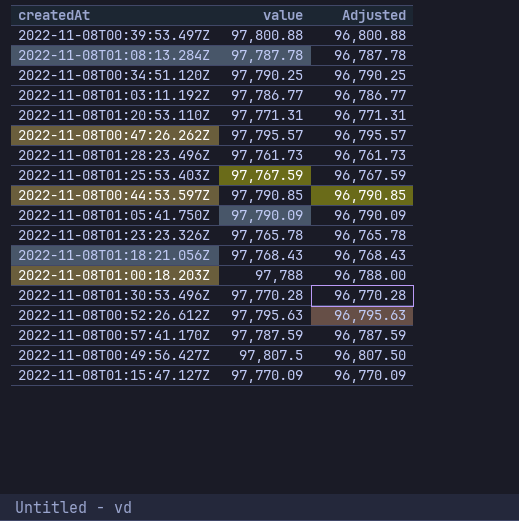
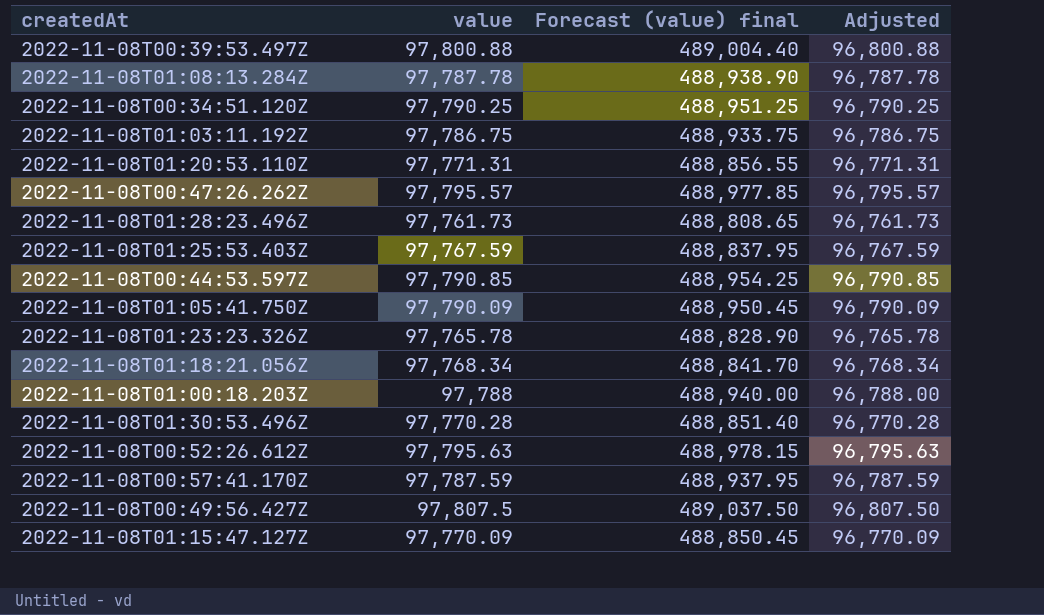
column Forecast (value) final | formula: none -> [value] * 5
2022-11-08T01:03:11.192Z | value: 97,786.77 -> 97,786.75
2022-11-08T01:03:11.192Z | Adjusted: 96,786.77 -> 96,786.75
2022-11-08T01:18:21.056Z | value: 97,768.43 -> 97,768.34
2022-11-08T01:18:21.056Z | Adjusted: 96,768.43 -> 96,768.34

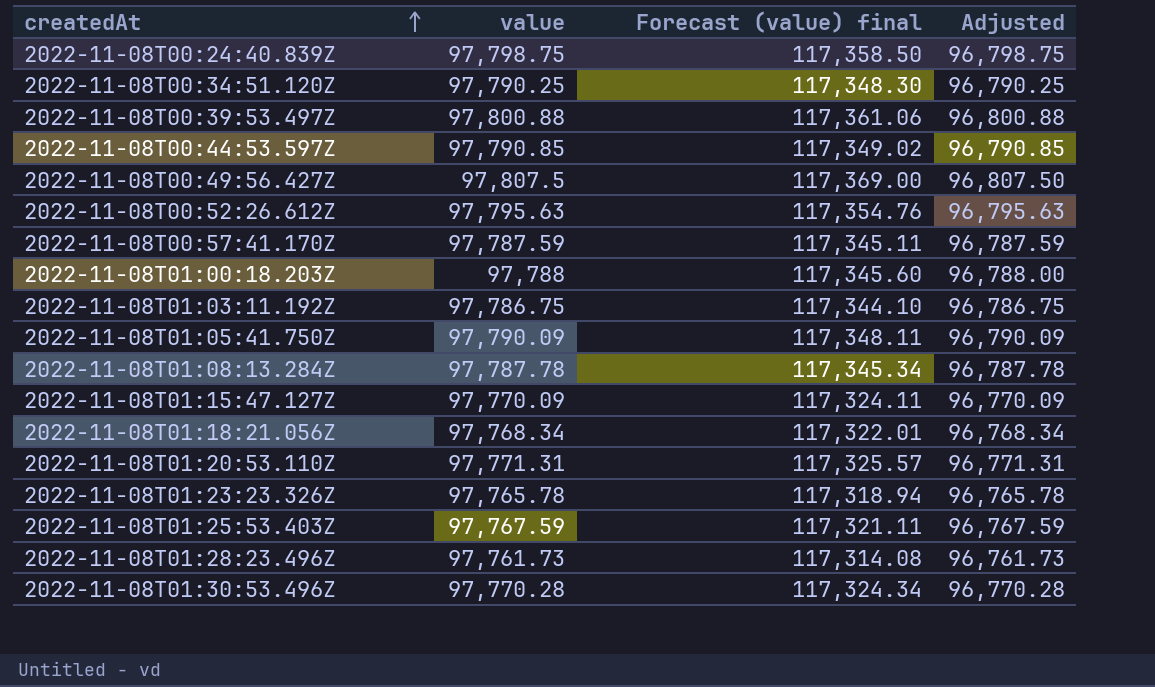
row order: none -> createdAt ascending
column Forecast (value) final | formula: [value] * 5 -> [value] * 1.2
row 2022-11-08T00:47:26.262Z: 97,795.57 | 488,977.85 | 96,795.57 -> none
row 2022-11-08T00:24:40.839Z: none -> 97,798.75 | 117,358.50 | 96,798.75

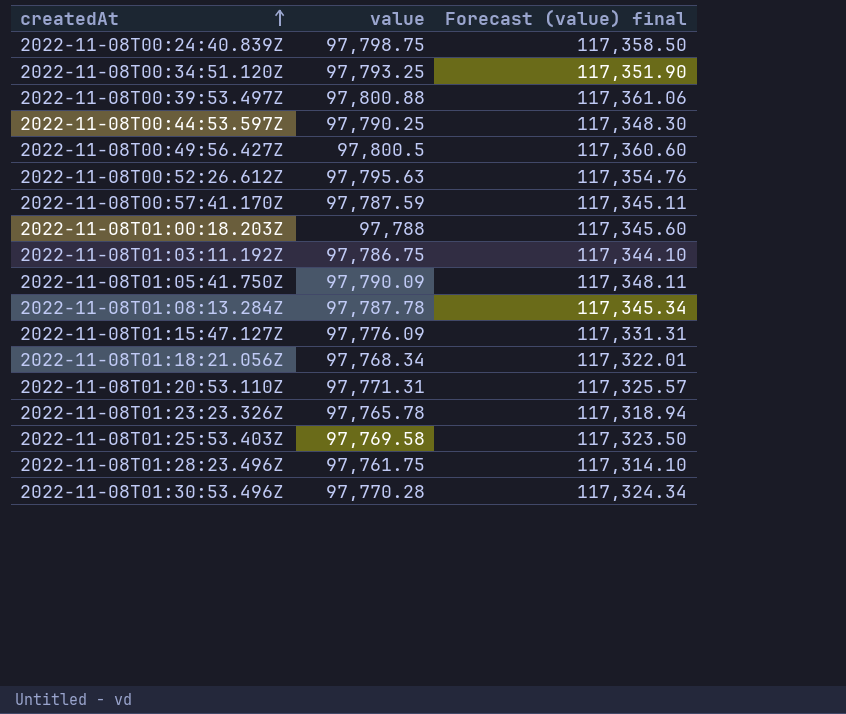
column Adjusted | formula: [value] - 1000 -> none
2022-11-08T00:34:51.120Z | value: 97,790.25 -> 97,793.25
2022-11-08T00:34:51.120Z | Forecast (value) final: 117,348.30 -> 117,351.90
2022-11-08T00:44:53.597Z | value: 97,790.85 -> 97,790.25
2022-11-08T00:44:53.597Z | Forecast (value) final: 117,349.02 -> 117,348.30
2022-11-08T00:49:56.427Z | value: 97,807.5 -> 97,800.5
2022-11-08T00:49:56.427Z | Forecast (value) final: 117,369.00 -> 117,360.60
2022-11-08T01:15:47.127Z | value: 97,770.09 -> 97,776.09
2022-11-08T01:15:47.127Z | Forecast (value) final: 117,324.11 -> 117,331.31
2022-11-08T01:25:53.403Z | value: 97,767.59 -> 97,769.58
2022-11-08T01:25:53.403Z | Forecast (value) final: 117,321.11 -> 117,323.50
2022-11-08T01:28:23.496Z | value: 97,761.73 -> 97,761.75
2022-11-08T01:28:23.496Z | Forecast (value) final: 117,314.08 -> 117,314.10

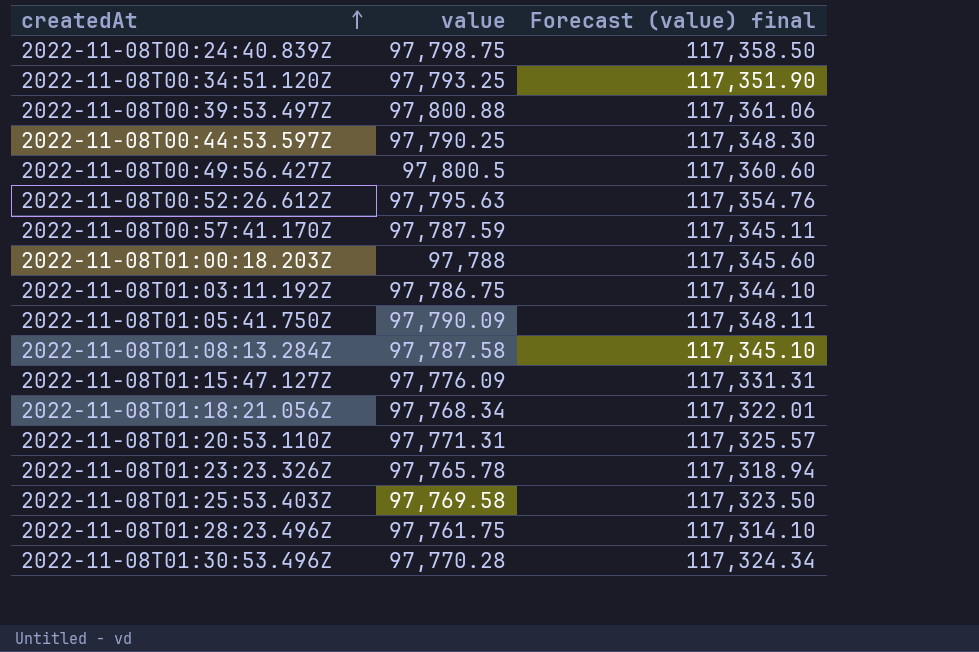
2022-11-08T01:08:13.284Z | value: 97,787.78 -> 97,787.58
2022-11-08T01:08:13.284Z | Forecast (value) final: 117,345.34 -> 117,345.10

